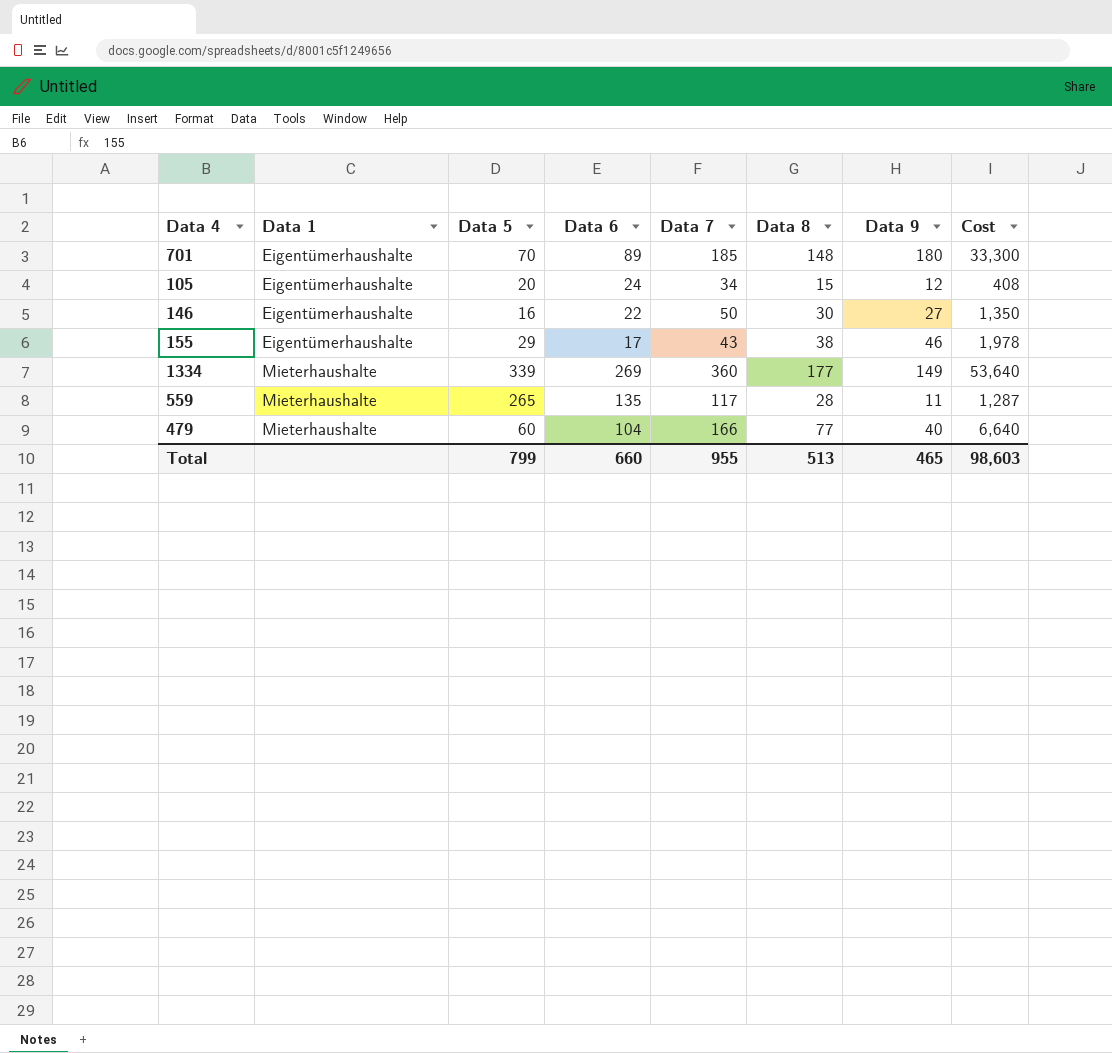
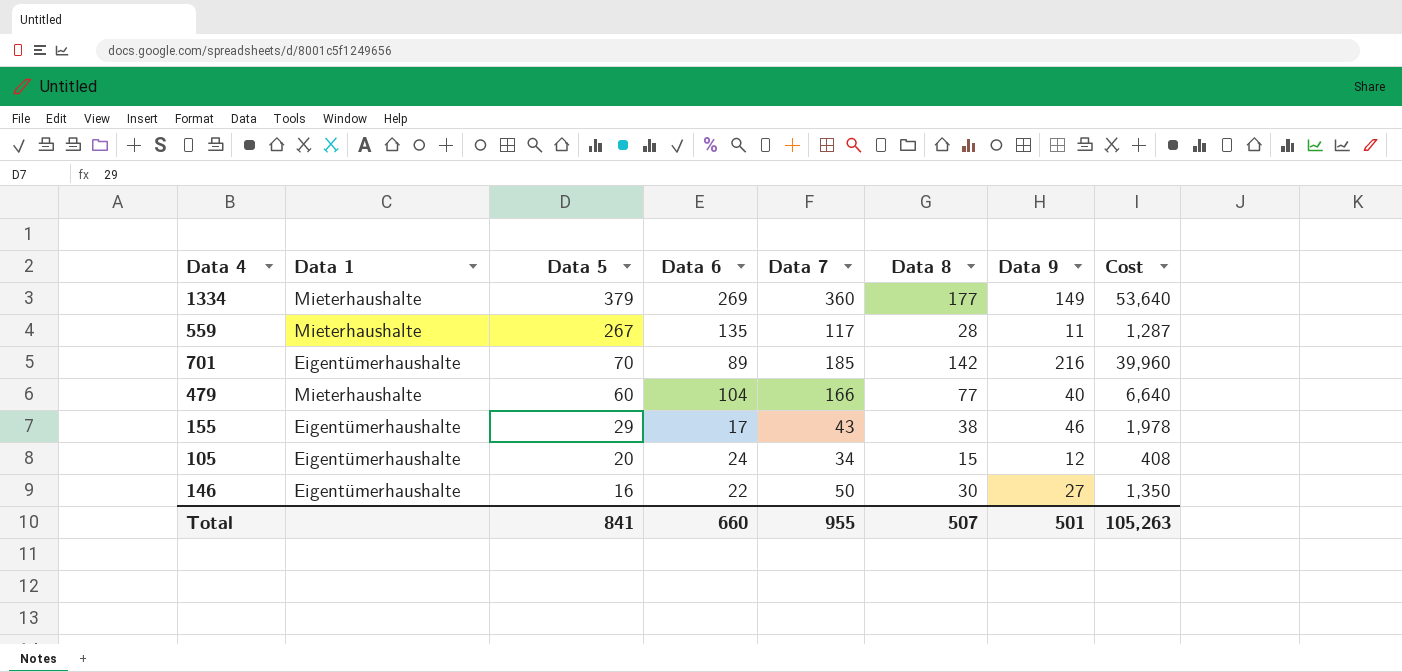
row order: Data 1 ascending -> Data 5 descending
1334 | Data 5: 339 -> 379
559 | Data 5: 265 -> 267
701 | Data 8: 148 -> 142
701 | Data 9: 180 -> 216
701 | Cost: 33,300 -> 39,960
Total | Data 5: 799 -> 841
Total | Data 8: 513 -> 507
Total | Data 9: 465 -> 501
Total | Cost: 98,603 -> 105,263

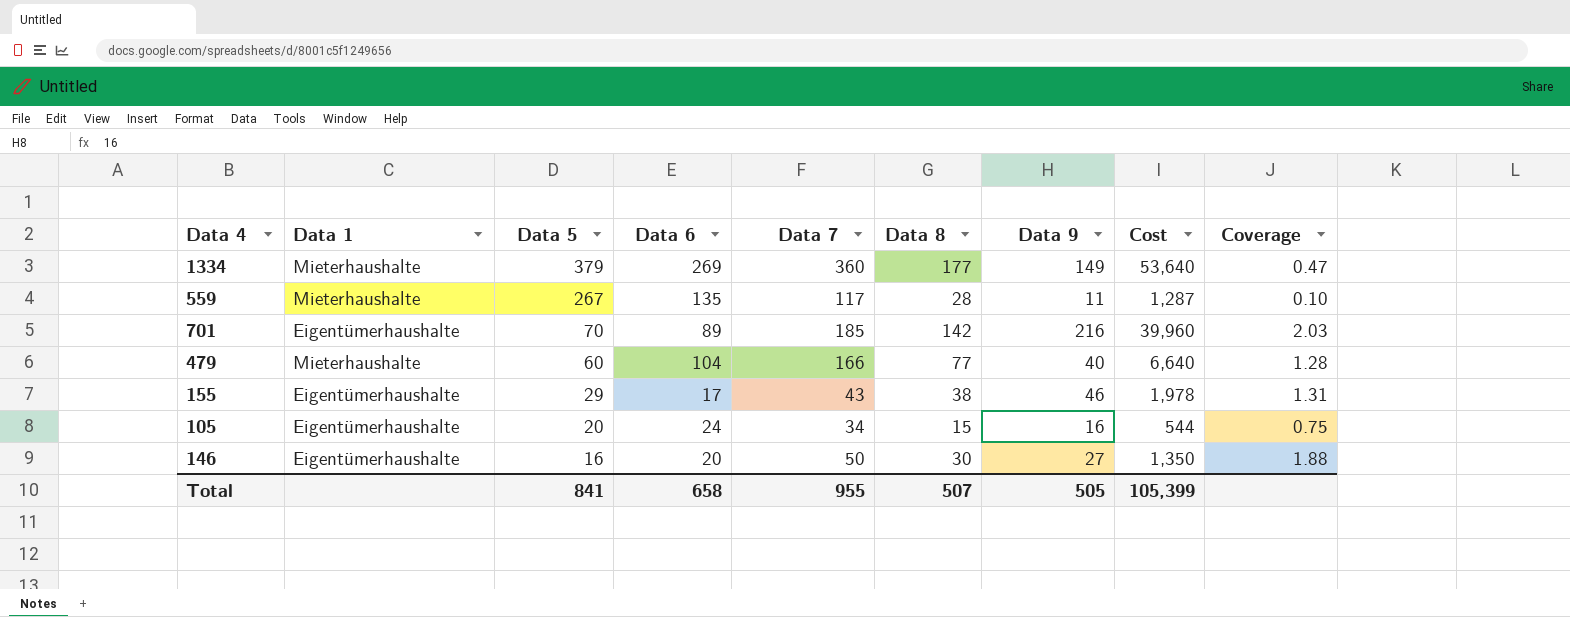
column Coverage | formula: none -> [Data 8] / [Data 5]
105 | Data 9: 12 -> 16
105 | Cost: 408 -> 544
146 | Data 6: 22 -> 20
Total | Data 6: 660 -> 658
Total | Data 9: 501 -> 505
Total | Cost: 105,263 -> 105,399

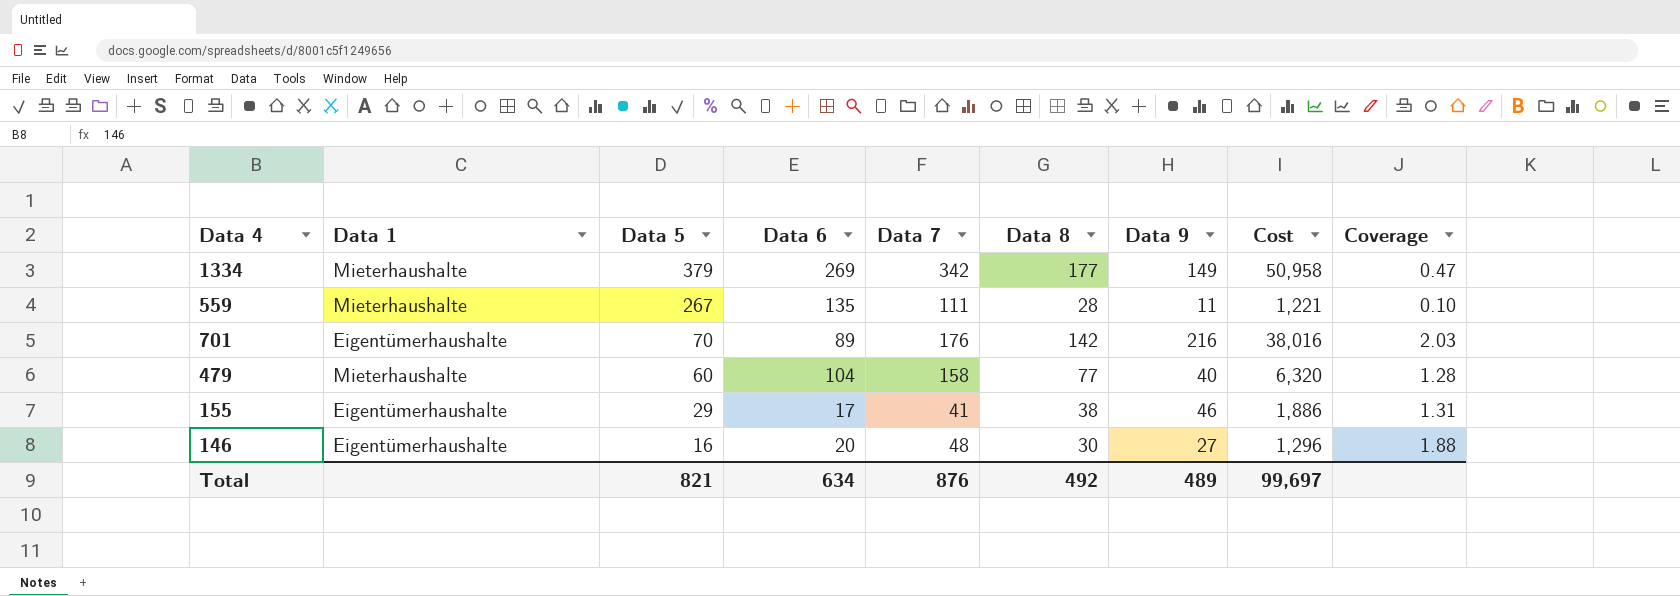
row 105: Eigentümerhaushalte | 20 | 24 | 34 | 15 | 16 | 544 | 0.75 -> none
1334 | Data 7: 360 -> 342
1334 | Cost: 53,640 -> 50,958
559 | Data 7: 117 -> 111
559 | Cost: 1,287 -> 1,221
701 | Data 7: 185 -> 176
701 | Cost: 39,960 -> 38,016
479 | Data 7: 166 -> 158
479 | Cost: 6,640 -> 6,320
155 | Data 7: 43 -> 41
155 | Cost: 1,978 -> 1,886
146 | Data 7: 50 -> 48
146 | Cost: 1,350 -> 1,296
Total | Data 5: 841 -> 821
Total | Data 6: 658 -> 634
Total | Data 7: 955 -> 876
Total | Data 8: 507 -> 492
Total | Data 9: 505 -> 489
Total | Cost: 105,399 -> 99,697

